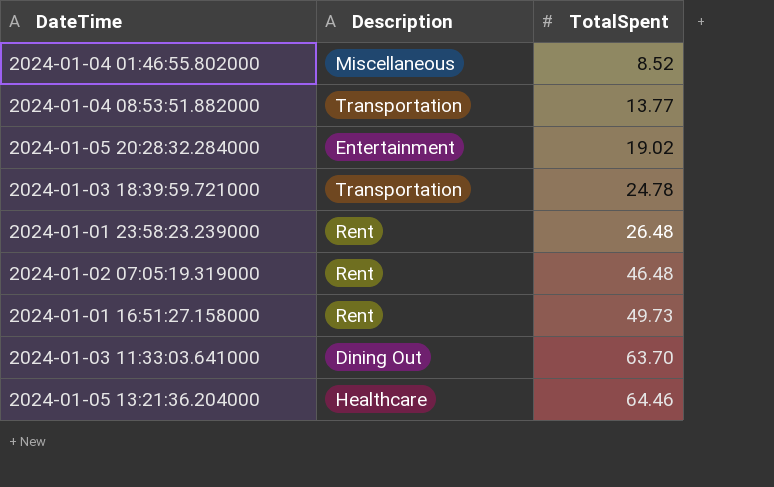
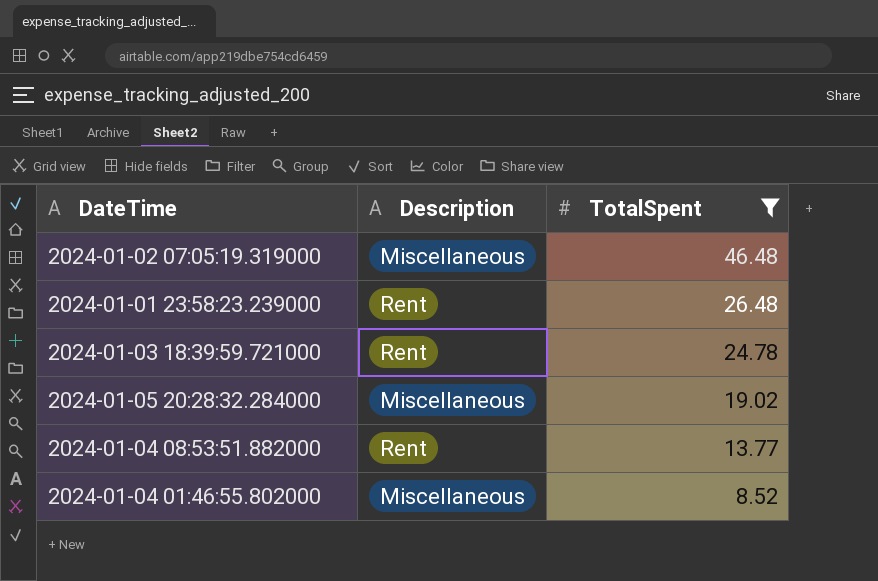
filter: none -> TotalSpent <= 46.48
row order: TotalSpent ascending -> TotalSpent descending
2024-01-02 07:05:19.319000 | Description: Rent -> Miscellaneous
2024-01-03 18:39:59.721000 | Description: Transportation -> Rent
2024-01-05 20:28:32.284000 | Description: Entertainment -> Miscellaneous
2024-01-04 08:53:51.882000 | Description: Transportation -> Rent

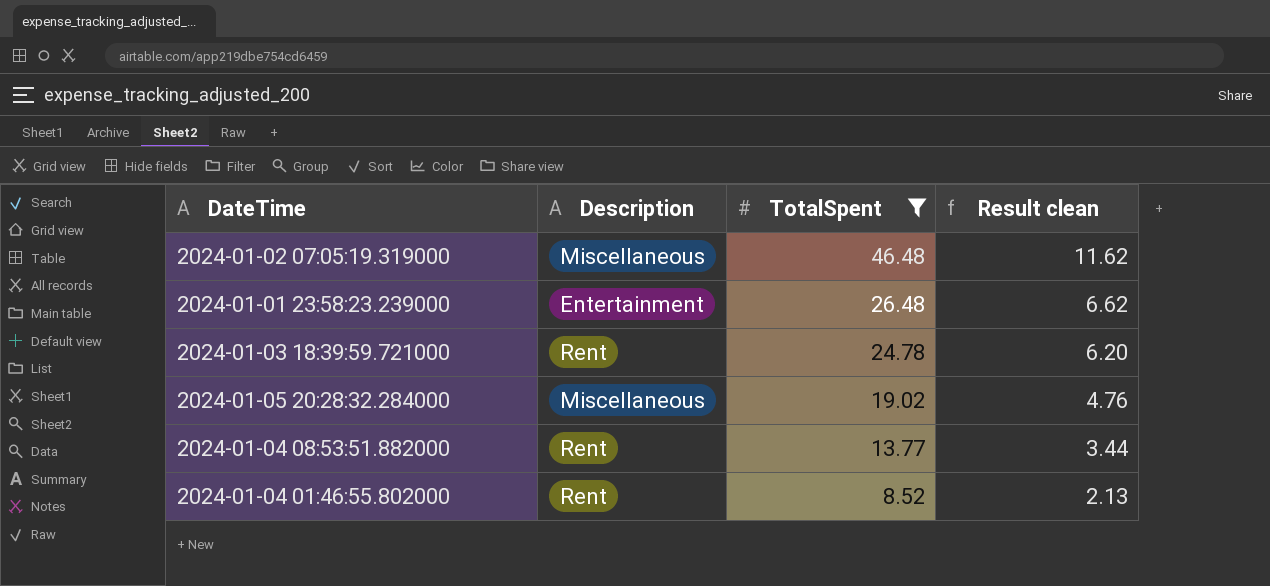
column Result clean | formula: none -> [TotalSpent] * 0.25
2024-01-01 23:58:23.239000 | Description: Rent -> Entertainment
2024-01-04 01:46:55.802000 | Description: Miscellaneous -> Rent

